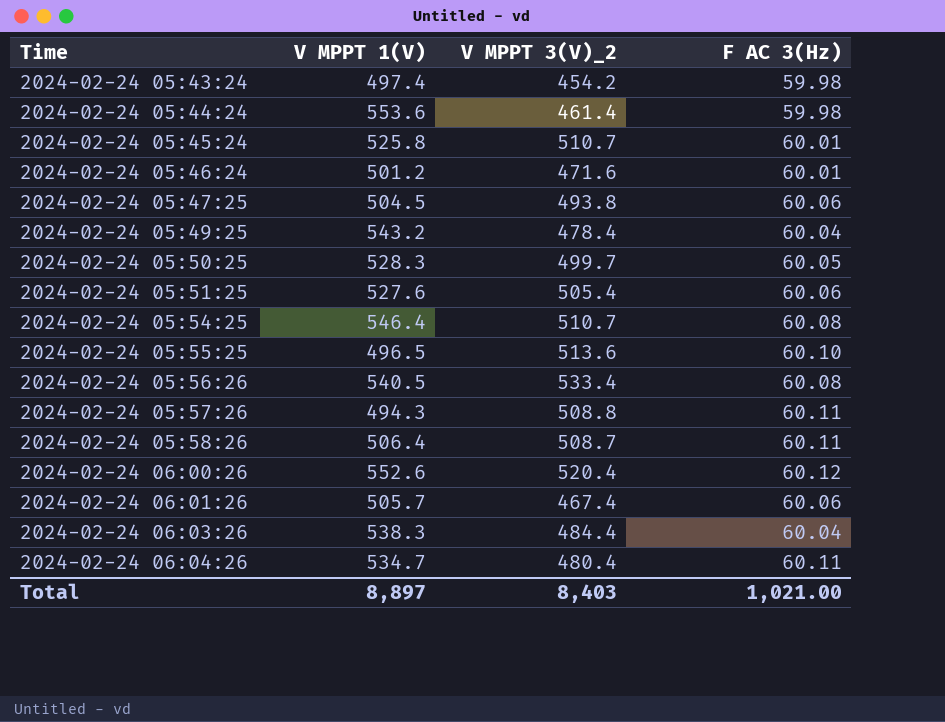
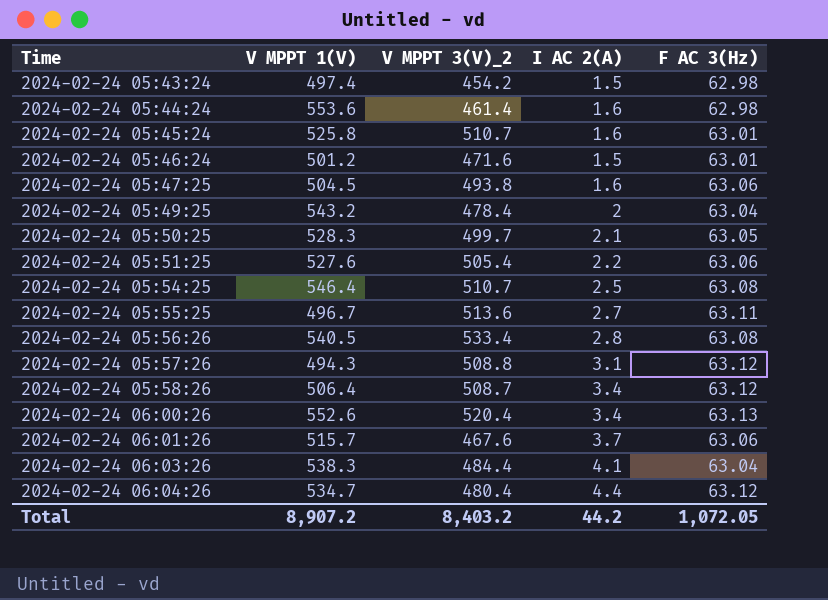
column I AC 2(A) | position: none -> 4
2024-02-24 05:43:24 | F AC 3(Hz): 59.98 -> 62.98
2024-02-24 05:44:24 | F AC 3(Hz): 59.98 -> 62.98
2024-02-24 05:45:24 | F AC 3(Hz): 60.01 -> 63.01
2024-02-24 05:46:24 | F AC 3(Hz): 60.01 -> 63.01
2024-02-24 05:47:25 | F AC 3(Hz): 60.06 -> 63.06
2024-02-24 05:49:25 | F AC 3(Hz): 60.04 -> 63.04
2024-02-24 05:50:25 | F AC 3(Hz): 60.05 -> 63.05
2024-02-24 05:51:25 | F AC 3(Hz): 60.06 -> 63.06
2024-02-24 05:54:25 | F AC 3(Hz): 60.08 -> 63.08
2024-02-24 05:55:25 | V MPPT 1(V): 496.5 -> 496.7
2024-02-24 05:55:25 | F AC 3(Hz): 60.10 -> 63.11
2024-02-24 05:56:26 | F AC 3(Hz): 60.08 -> 63.08
2024-02-24 05:57:26 | F AC 3(Hz): 60.11 -> 63.12
2024-02-24 05:58:26 | F AC 3(Hz): 60.11 -> 63.12
2024-02-24 06:00:26 | F AC 3(Hz): 60.12 -> 63.13
2024-02-24 06:01:26 | V MPPT 1(V): 505.7 -> 515.7
2024-02-24 06:01:26 | V MPPT 3(V)_2: 467.4 -> 467.6
2024-02-24 06:01:26 | F AC 3(Hz): 60.06 -> 63.06
2024-02-24 06:03:26 | F AC 3(Hz): 60.04 -> 63.04
2024-02-24 06:04:26 | F AC 3(Hz): 60.11 -> 63.12
Total | V MPPT 1(V): 8,897 -> 8,907.2
Total | V MPPT 3(V)_2: 8,403 -> 8,403.2
Total | F AC 3(Hz): 1,021.00 -> 1,072.05

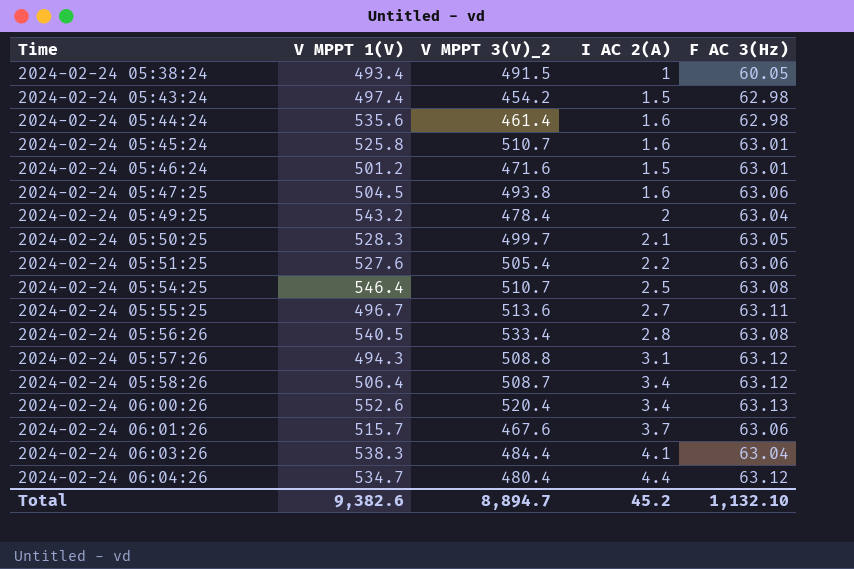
row 2024-02-24 05:38:24: none -> 493.4 | 491.5 | 1 | 60.05
2024-02-24 05:44:24 | V MPPT 1(V): 553.6 -> 535.6
Total | V MPPT 1(V): 8,907.2 -> 9,382.6
Total | V MPPT 3(V)_2: 8,403.2 -> 8,894.7
Total | I AC 2(A): 44.2 -> 45.2
Total | F AC 3(Hz): 1,072.05 -> 1,132.10

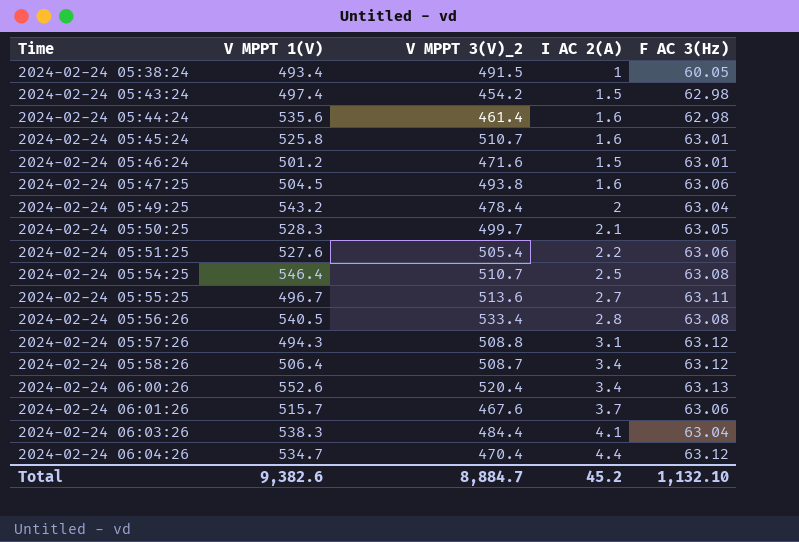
2024-02-24 06:04:26 | V MPPT 3(V)_2: 480.4 -> 470.4
Total | V MPPT 3(V)_2: 8,894.7 -> 8,884.7

